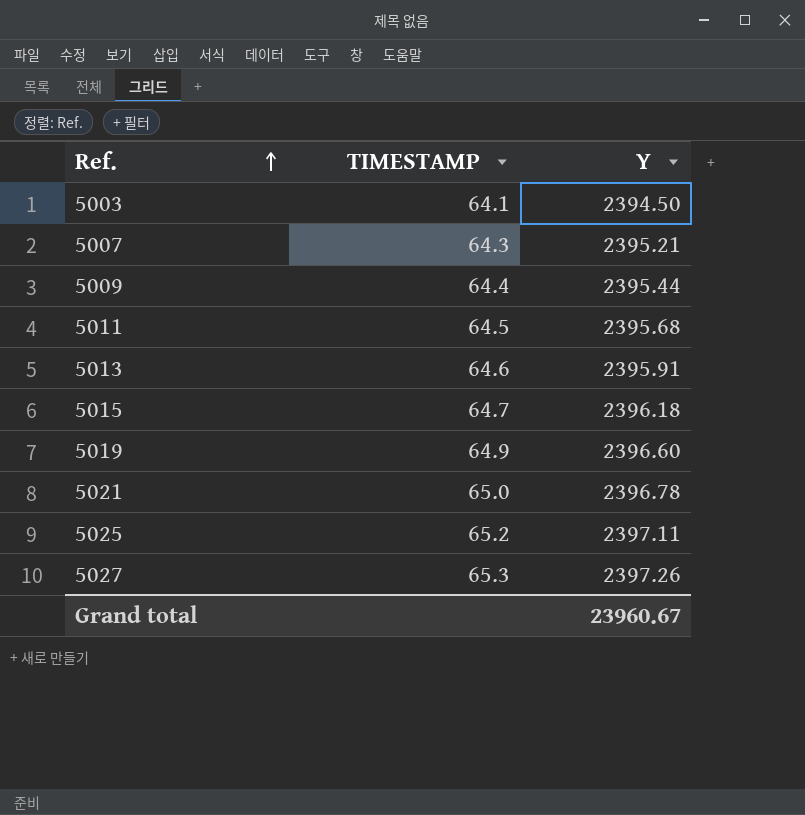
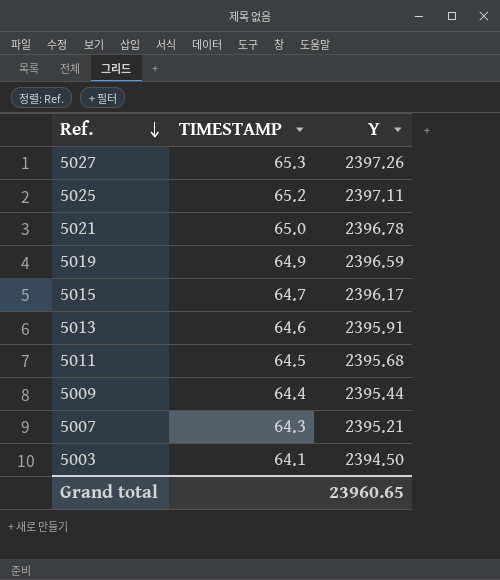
row order: Ref. ascending -> Ref. descending
5019 | Y: 2396.60 -> 2396.59
5015 | Y: 2396.18 -> 2396.17
Grand total | Y: 23960.67 -> 23960.65

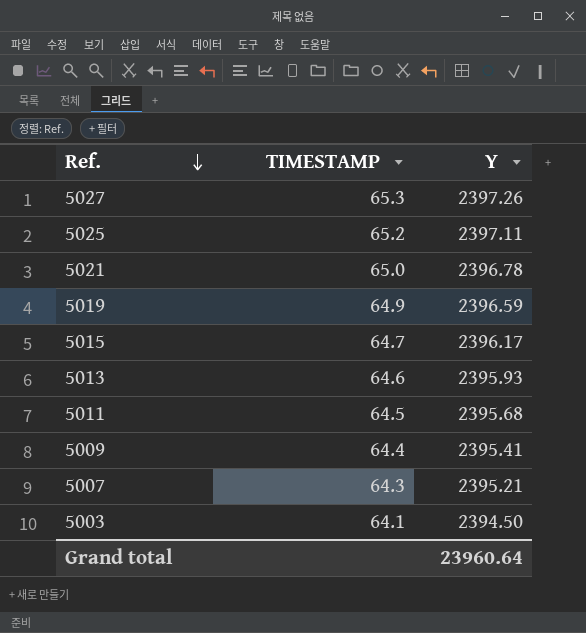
5013 | Y: 2395.91 -> 2395.93
5009 | Y: 2395.44 -> 2395.41
Grand total | Y: 23960.65 -> 23960.64

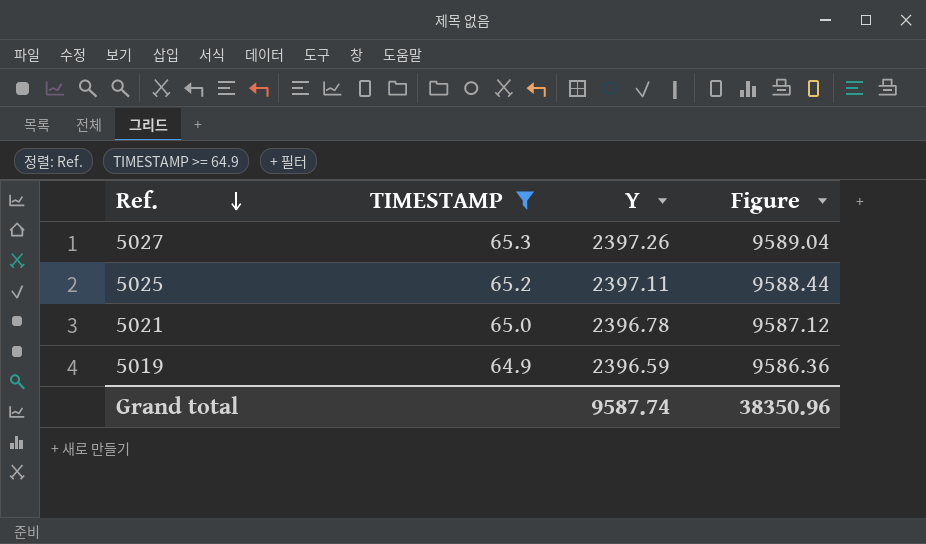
filter: none -> TIMESTAMP >= 64.9
column Figure | formula: none -> [Y] * 4
Grand total | Y: 23960.64 -> 9587.74

